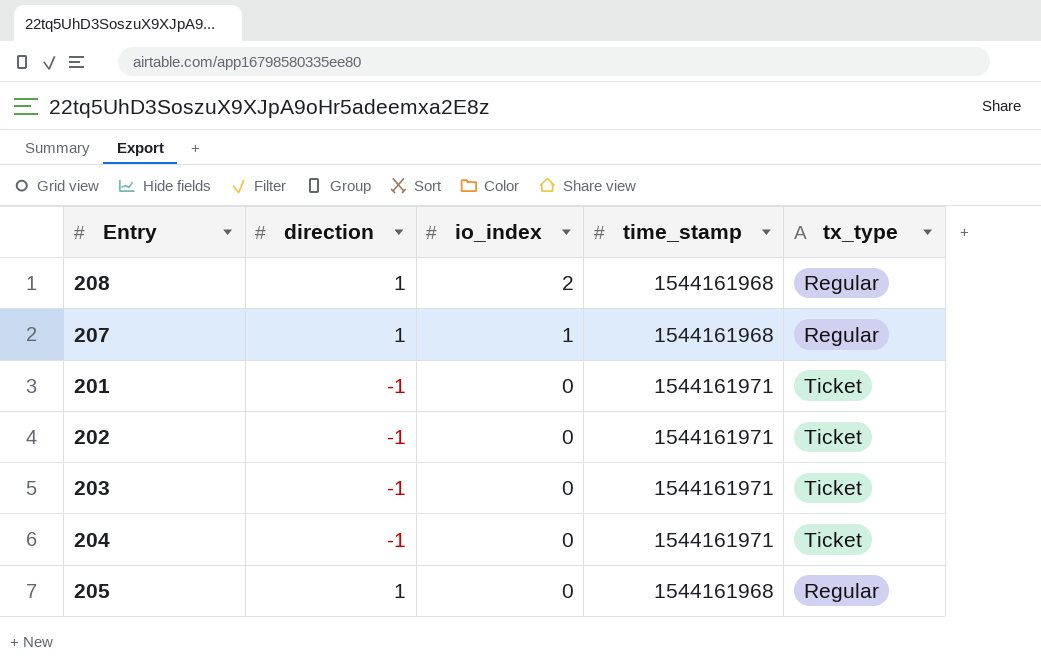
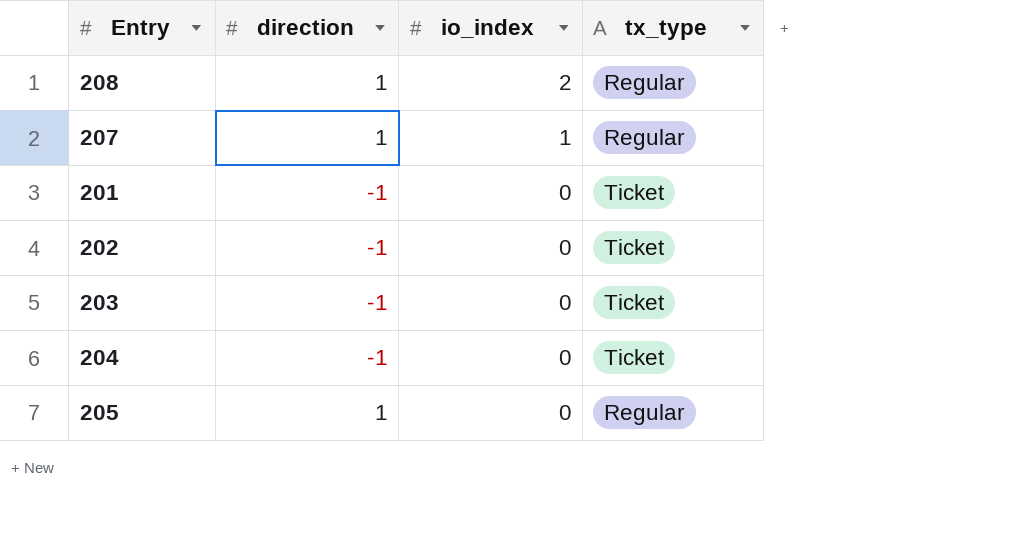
column time_stamp | position: 4 -> none

